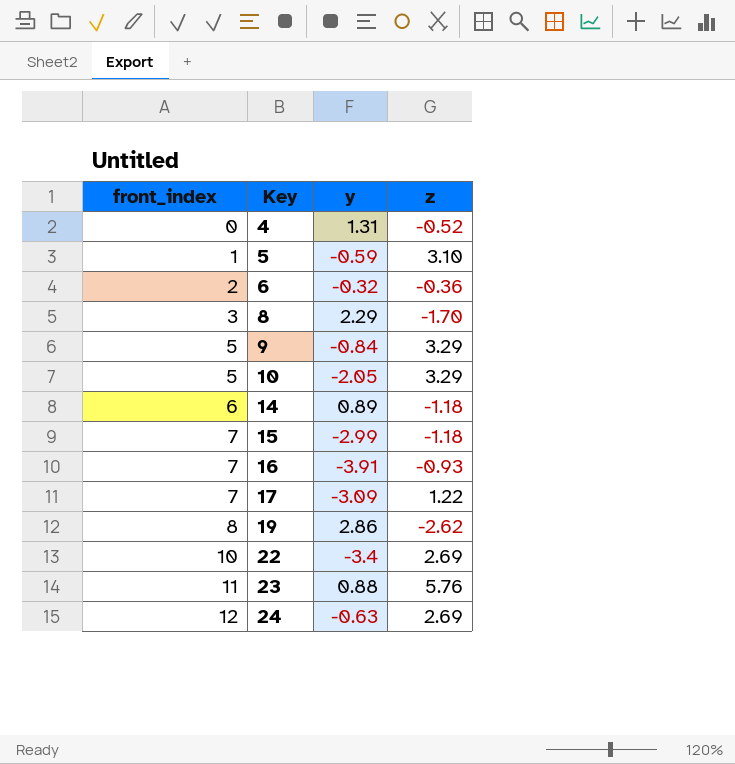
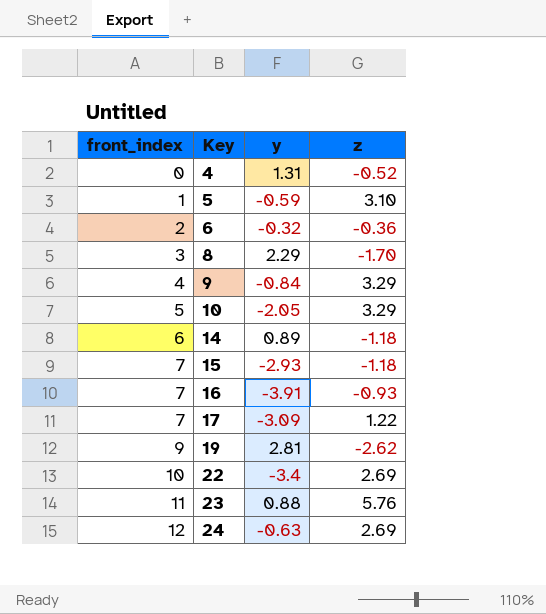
9 | front_index: 5 -> 4
15 | y: -2.99 -> -2.93
19 | front_index: 8 -> 9
19 | y: 2.86 -> 2.81

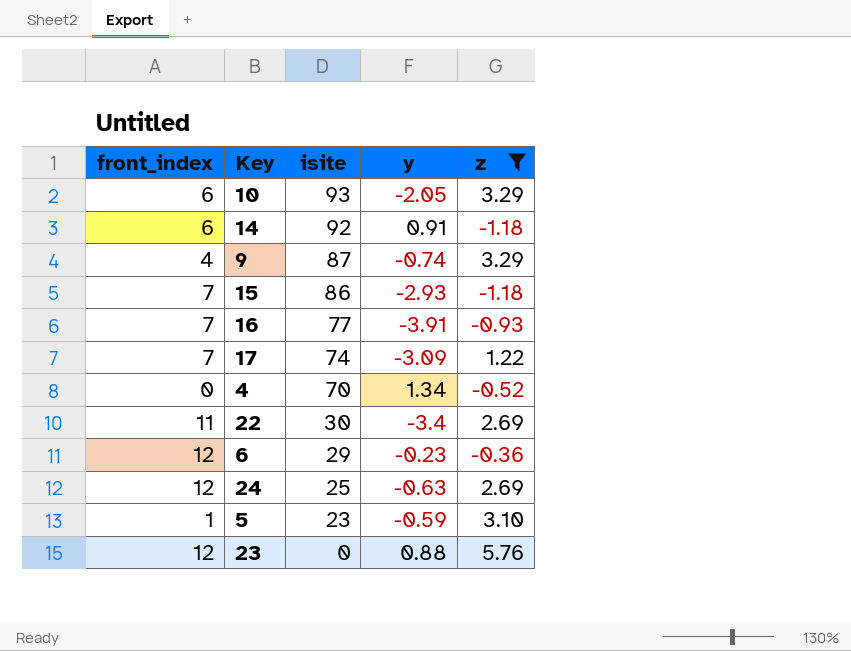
filter: none -> z >= -1.18
row order: front_index ascending -> isite descending
column isite | position: none -> 3
10 | front_index: 5 -> 6
14 | y: 0.89 -> 0.91
9 | y: -0.84 -> -0.74
4 | y: 1.31 -> 1.34
22 | front_index: 10 -> 11
6 | front_index: 2 -> 12
6 | y: -0.32 -> -0.23
23 | front_index: 11 -> 12

